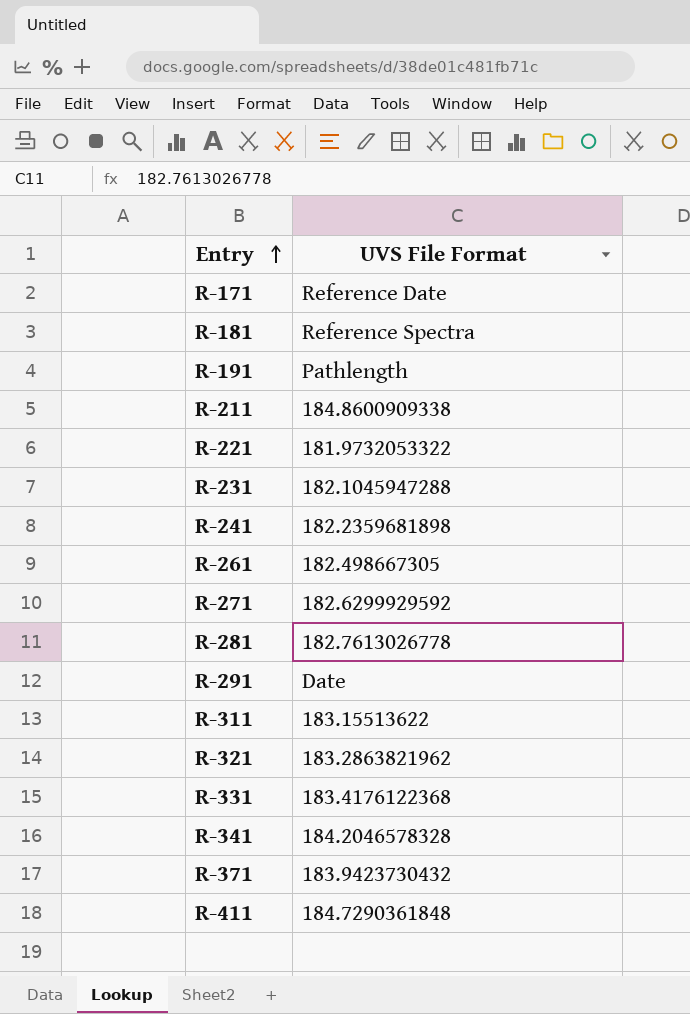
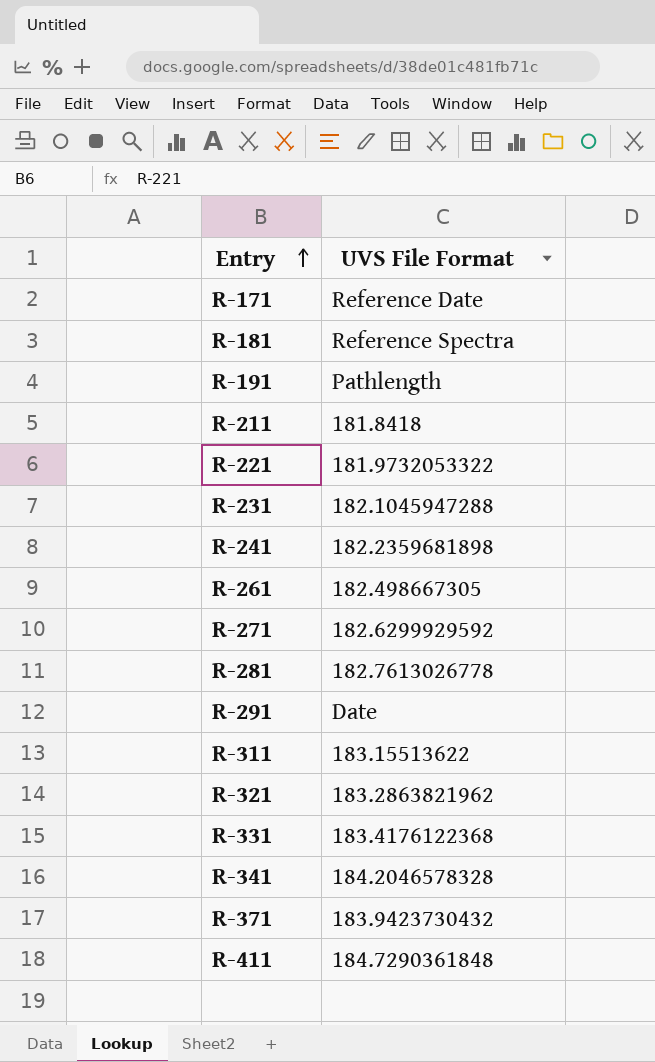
R-211 | UVS File Format: 184.8600909338 -> 181.8418

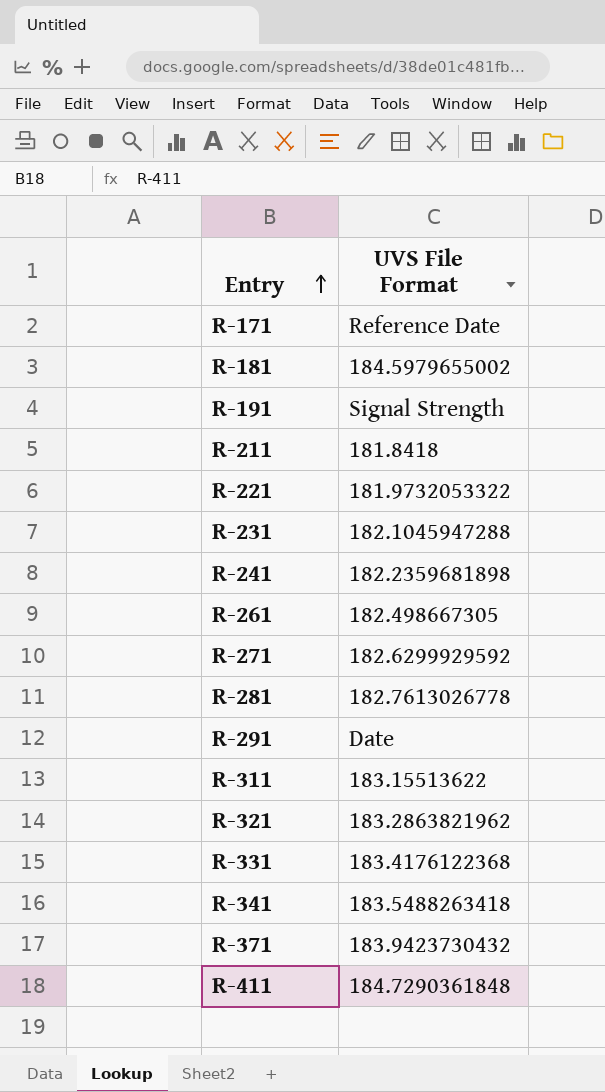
R-181 | UVS File Format: Reference Spectra -> 184.5979655002
R-191 | UVS File Format: Pathlength -> Signal Strength
R-341 | UVS File Format: 184.2046578328 -> 183.5488263418

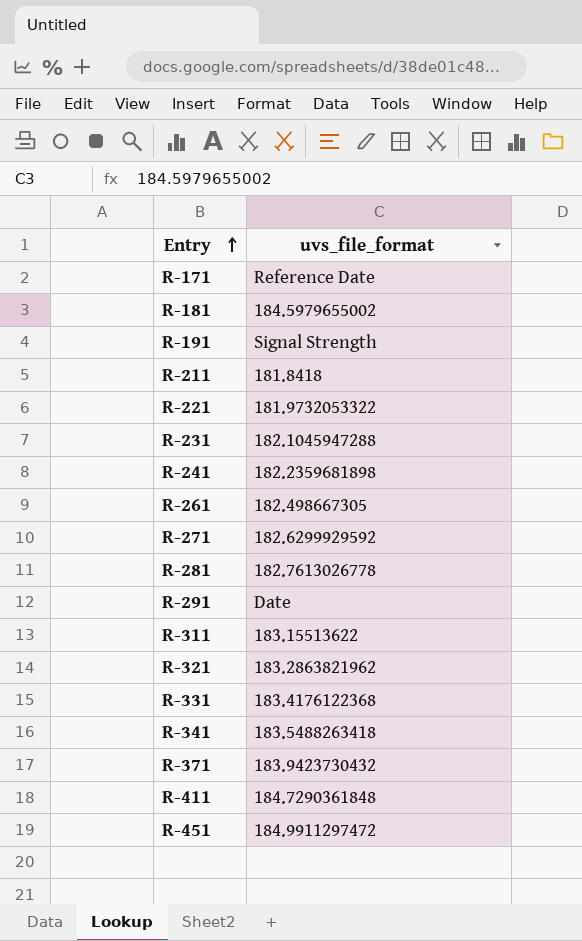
column name: UVS File Format -> uvs_file_format
row R-451: none -> 184.9911297472

